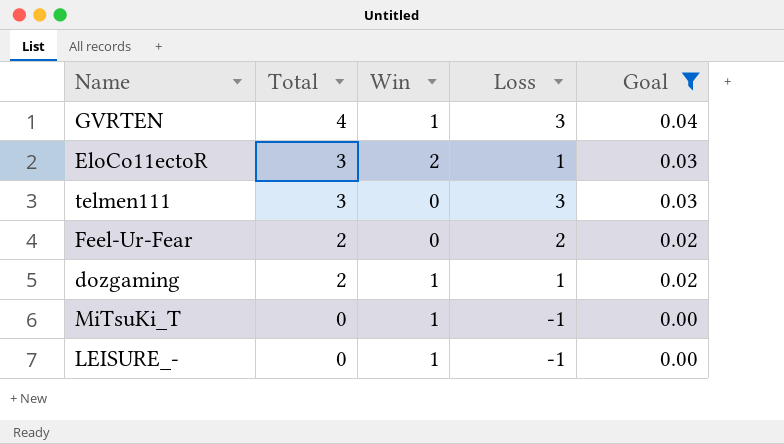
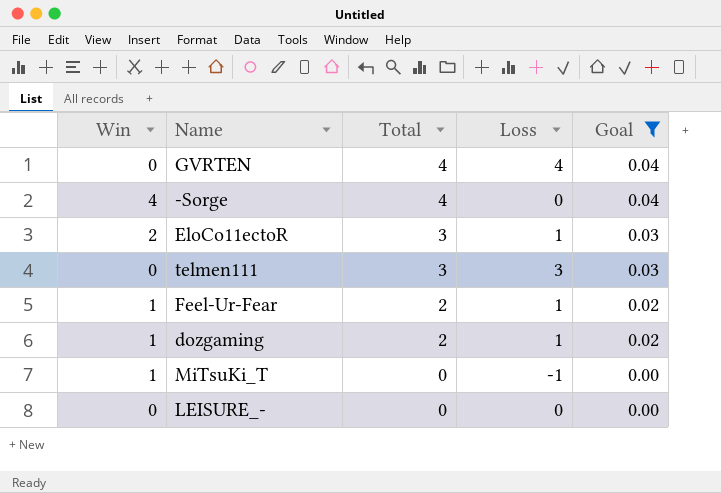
column Win | position: 3 -> 1
GVRTEN | Win: 1 -> 0
GVRTEN | Loss: 3 -> 4
row -Sorge: none -> 4 | 4 | 0 | 0.04
Feel-Ur-Fear | Win: 0 -> 1
Feel-Ur-Fear | Loss: 2 -> 1
LEISURE_- | Win: 1 -> 0
LEISURE_- | Loss: -1 -> 0

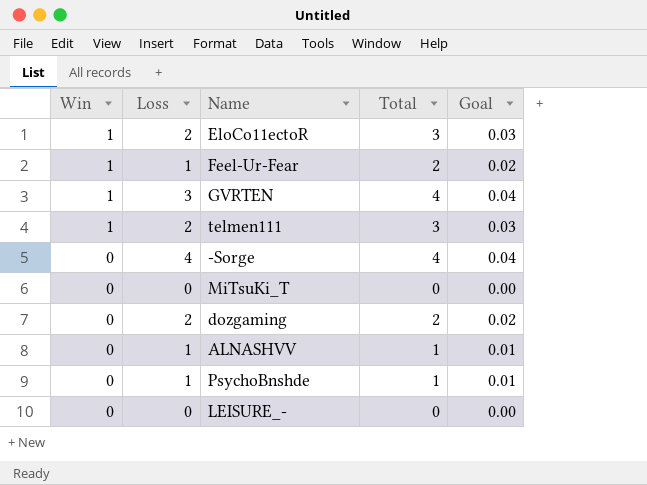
filter: Goal != 0.01 -> none
row order: Total descending -> Win descending
column Loss | position: 4 -> 2
EloCo11ectoR | Win: 2 -> 1
EloCo11ectoR | Loss: 1 -> 2
GVRTEN | Win: 0 -> 1
GVRTEN | Loss: 4 -> 3
telmen111 | Win: 0 -> 1
telmen111 | Loss: 3 -> 2
-Sorge | Win: 4 -> 0
-Sorge | Loss: 0 -> 4
MiTsuKi_T | Win: 1 -> 0
MiTsuKi_T | Loss: -1 -> 0
dozgaming | Win: 1 -> 0
dozgaming | Loss: 1 -> 2

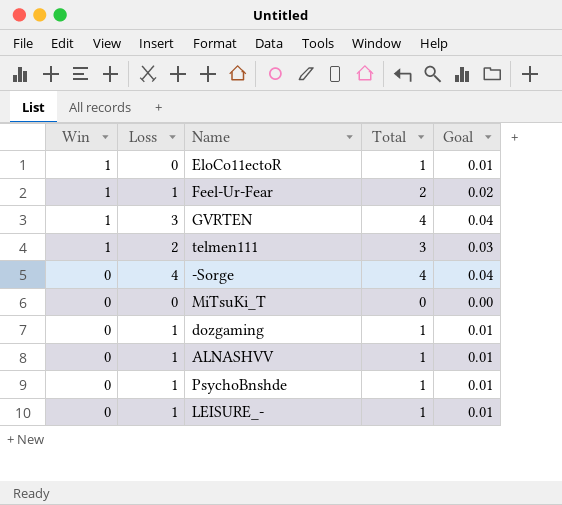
EloCo11ectoR | Loss: 2 -> 0
EloCo11ectoR | Total: 3 -> 1
EloCo11ectoR | Goal: 0.03 -> 0.01
dozgaming | Loss: 2 -> 1
dozgaming | Total: 2 -> 1
dozgaming | Goal: 0.02 -> 0.01
LEISURE_- | Loss: 0 -> 1
LEISURE_- | Total: 0 -> 1
LEISURE_- | Goal: 0.00 -> 0.01

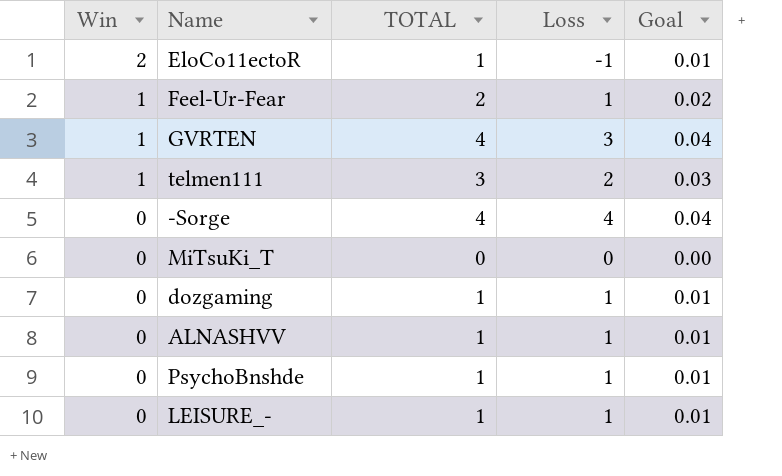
column name: Total -> TOTAL
column Loss | position: 2 -> 4
EloCo11ectoR | Win: 1 -> 2
EloCo11ectoR | Loss: 0 -> -1

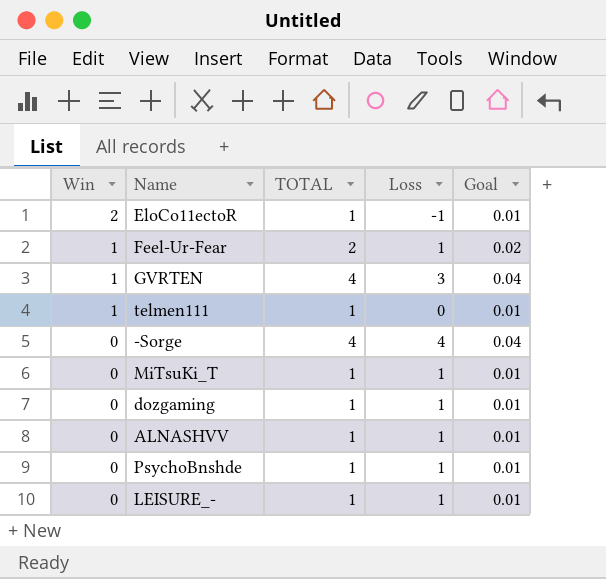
telmen111 | TOTAL: 3 -> 1
telmen111 | Loss: 2 -> 0
telmen111 | Goal: 0.03 -> 0.01
MiTsuKi_T | TOTAL: 0 -> 1
MiTsuKi_T | Loss: 0 -> 1
MiTsuKi_T | Goal: 0.00 -> 0.01

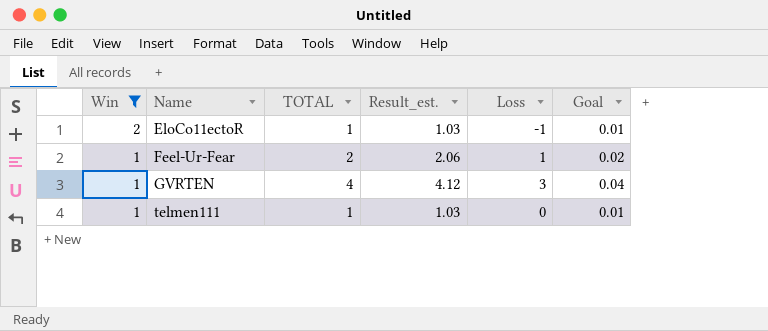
filter: none -> Win != 0
column Result_est. | formula: none -> [TOTAL] * 1.03

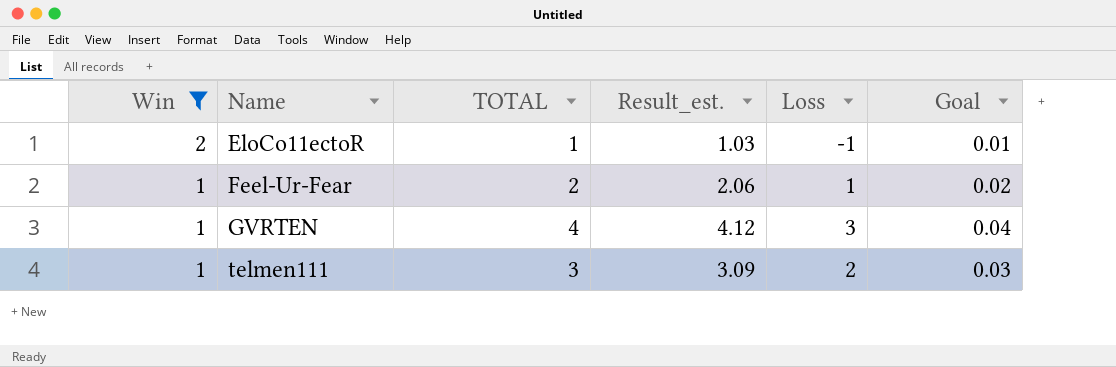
telmen111 | TOTAL: 1 -> 3
telmen111 | Result_est.: 1.03 -> 3.09
telmen111 | Loss: 0 -> 2
telmen111 | Goal: 0.01 -> 0.03

